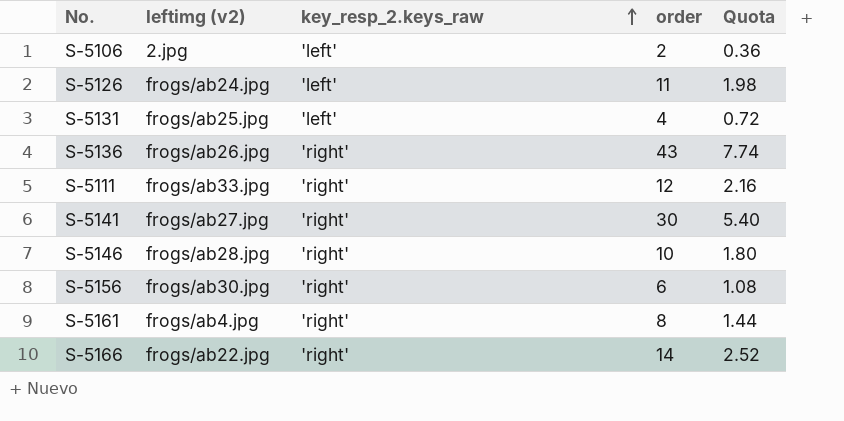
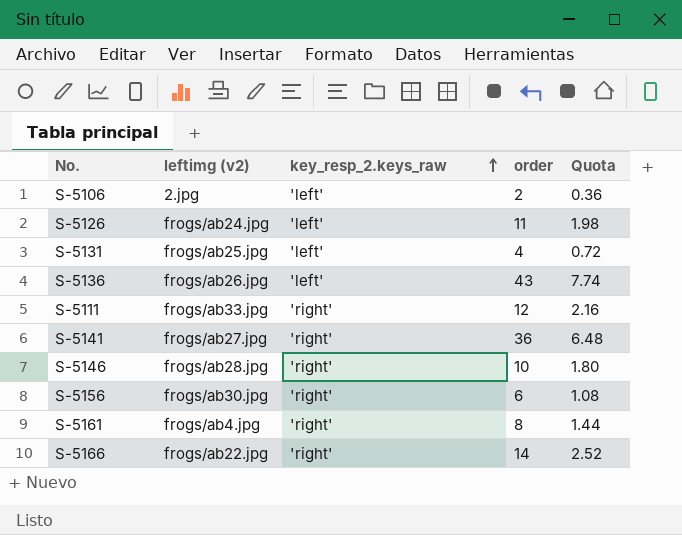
S-5136 | key_resp_2.keys_raw: 'right' -> 'left'
S-5141 | order: 30 -> 36
S-5141 | Quota: 5.40 -> 6.48

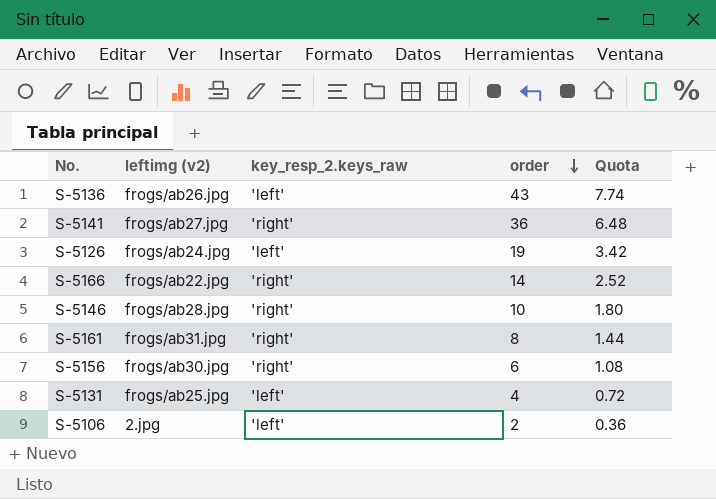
row order: key_resp_2.keys_raw ascending -> order descending
row S-5111: frogs/ab33.jpg | 'right' | 12 | 2.16 -> none
S-5126 | order: 11 -> 19
S-5126 | Quota: 1.98 -> 3.42
S-5161 | leftimg (v2): frogs/ab4.jpg -> frogs/ab31.jpg

